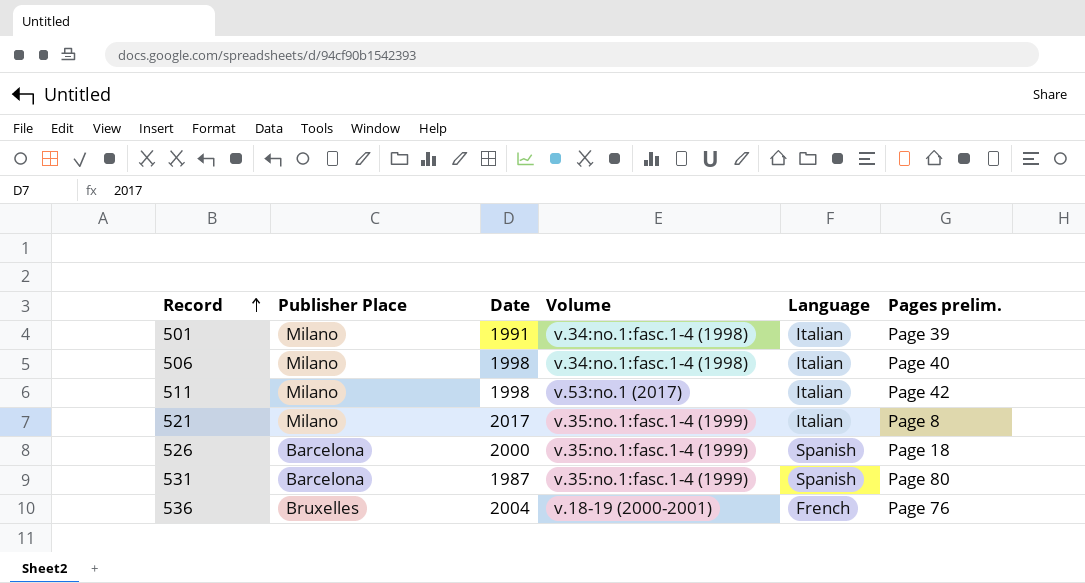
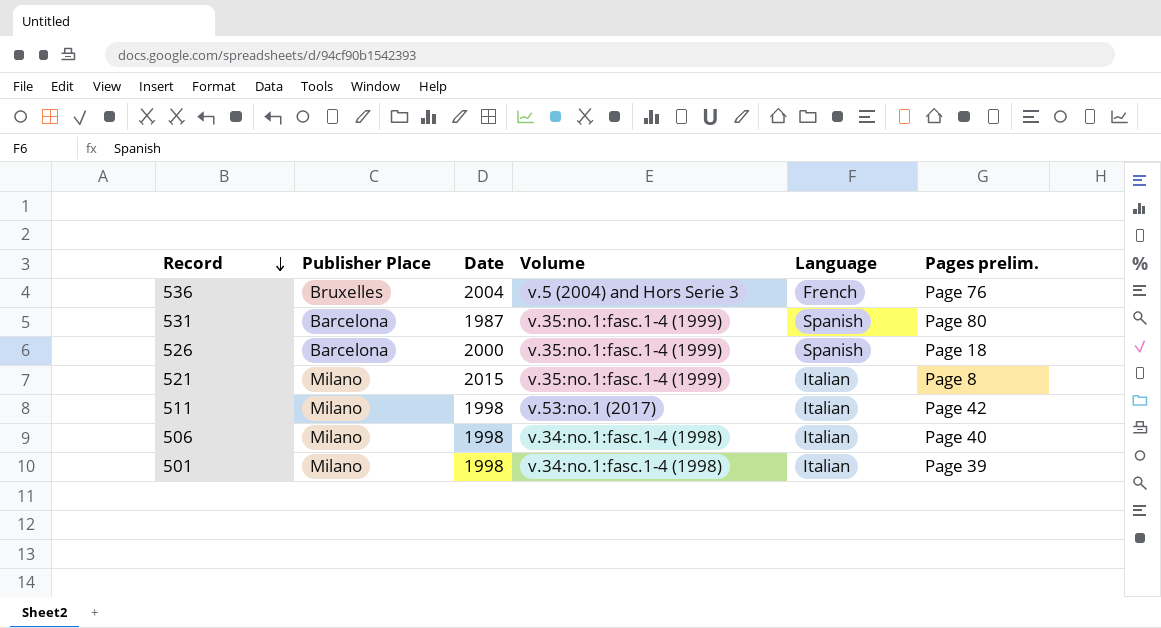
row order: Record ascending -> Record descending
536 | Volume: v.18-19 (2000-2001) -> v.5 (2004) and Hors Serie 3
521 | Date: 2017 -> 2015
501 | Date: 1991 -> 1998

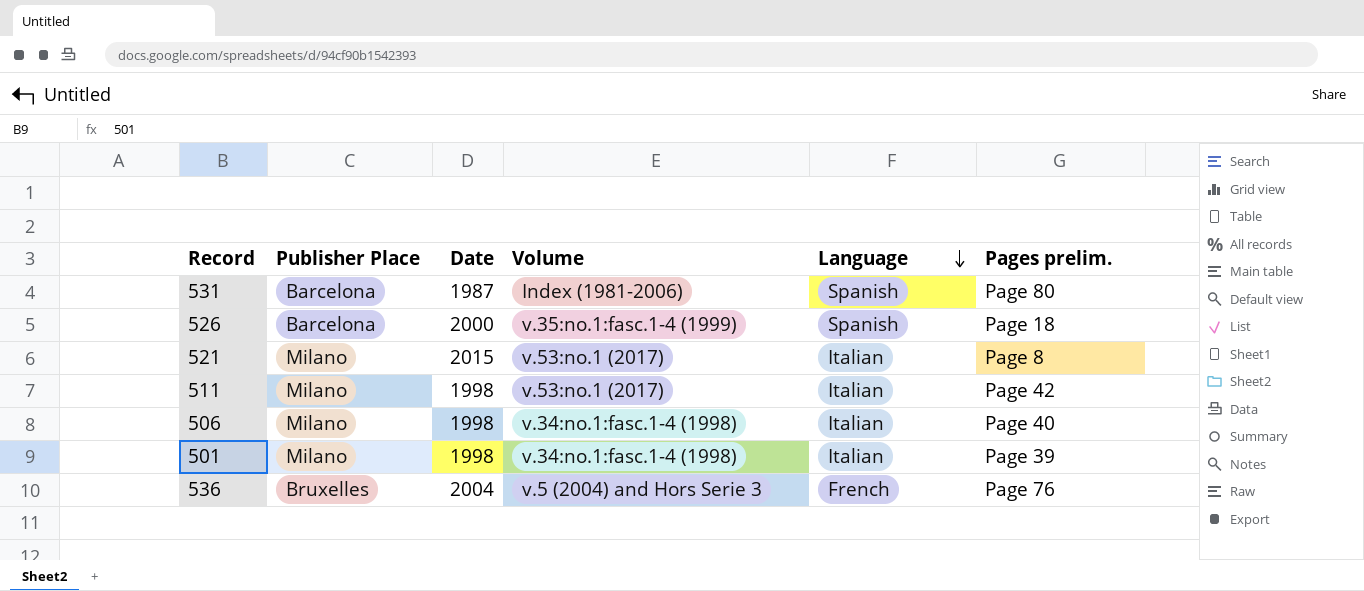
row order: Record descending -> Language descending
531 | Volume: v.35:no.1:fasc.1-4 (1999) -> Index (1981-2006)
521 | Volume: v.35:no.1:fasc.1-4 (1999) -> v.53:no.1 (2017)

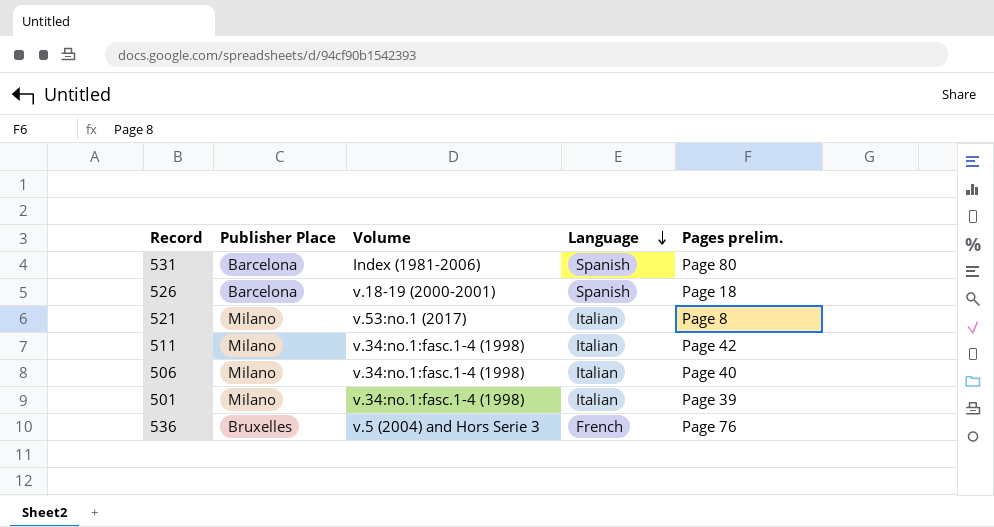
column Date | position: 3 -> none
526 | Volume: v.35:no.1:fasc.1-4 (1999) -> v.18-19 (2000-2001)
511 | Volume: v.53:no.1 (2017) -> v.34:no.1:fasc.1-4 (1998)

